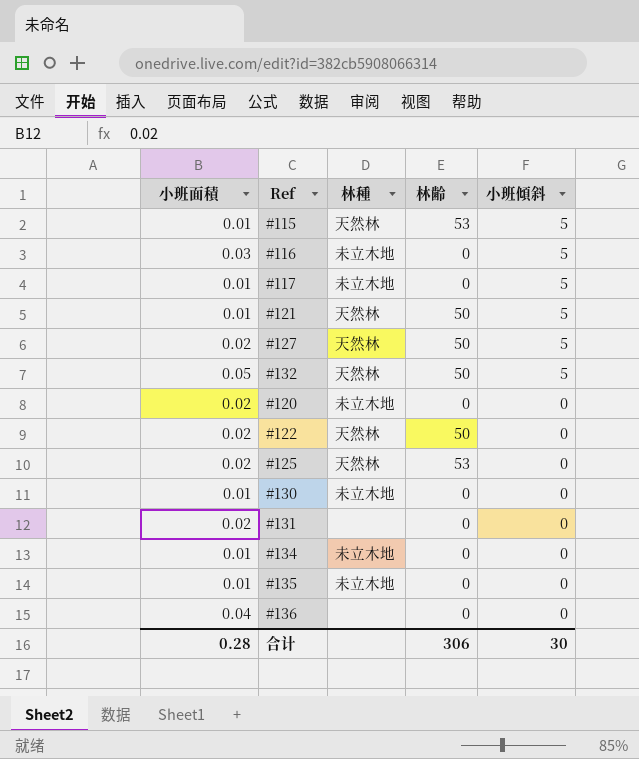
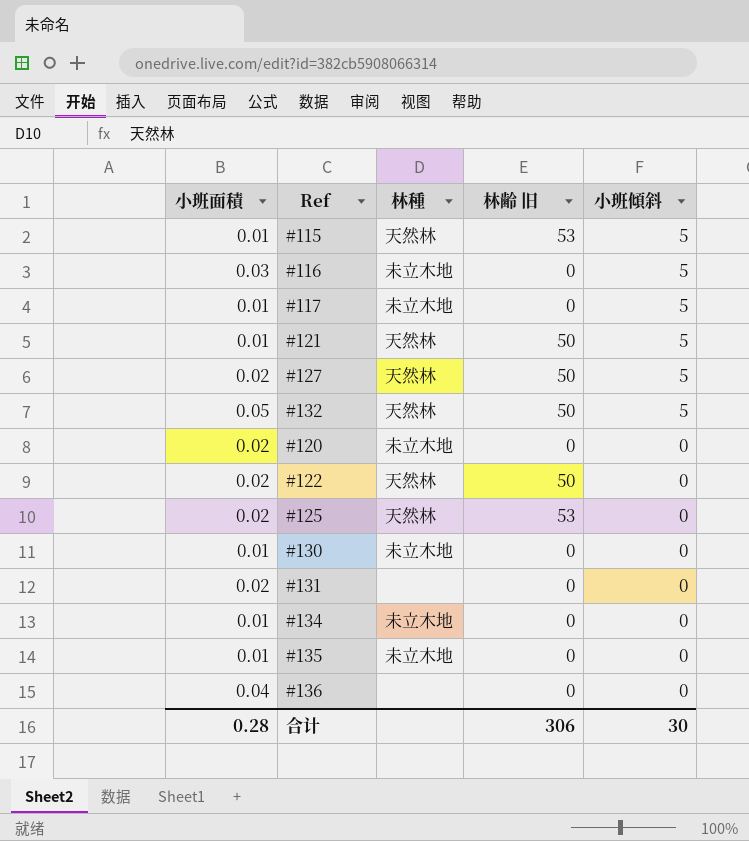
column name: 林齢 -> 林齢 旧

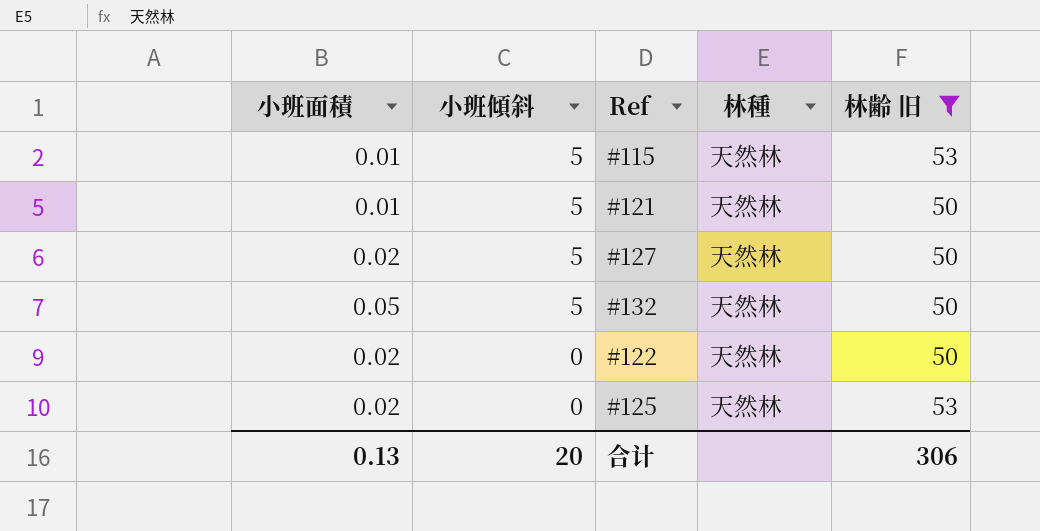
filter: none -> 林齢 旧 != 0
column 小班傾斜 | position: 5 -> 2
合计 | 小班面積: 0.28 -> 0.13
合计 | 小班傾斜: 30 -> 20

